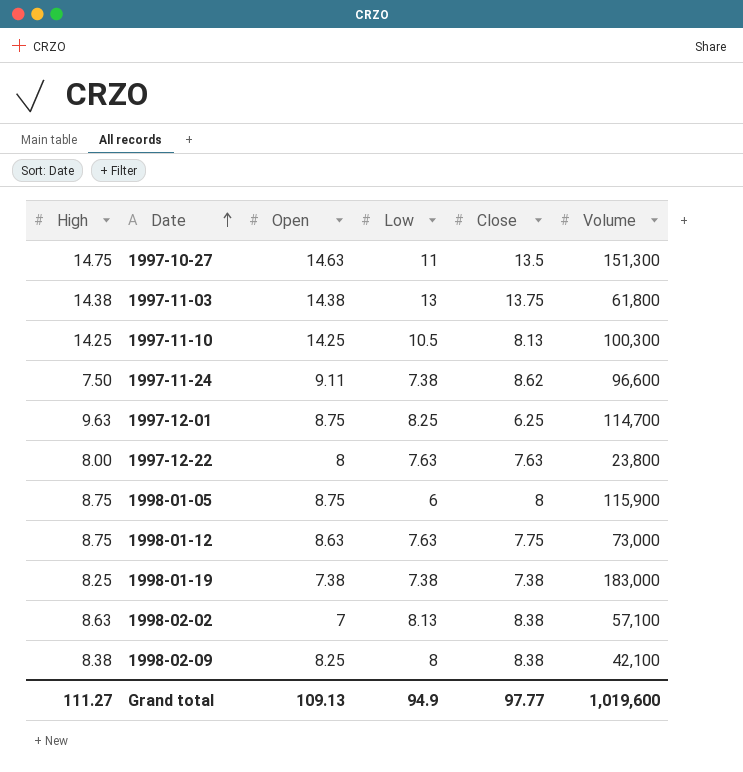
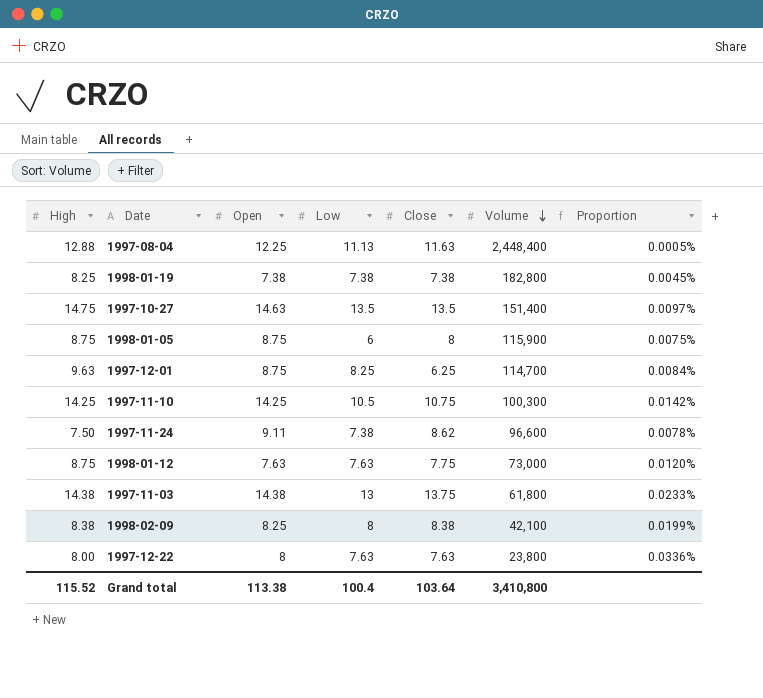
row order: Date ascending -> Volume descending
column Proportion | formula: none -> [High] / [Volume]
row 1998-02-02: 8.63 | 7 | 8.13 | 8.38 | 57,100 -> none
row 1997-08-04: none -> 12.88 | 12.25 | 11.13 | 11.63 | 2,448,400 | 0.0005%
1998-01-19 | Volume: 183,000 -> 182,800
1997-10-27 | Low: 11 -> 13.5
1997-10-27 | Volume: 151,300 -> 151,400
1997-11-10 | Close: 8.13 -> 10.75
1998-01-12 | Open: 8.63 -> 7.63
Grand total | High: 111.27 -> 115.52
Grand total | Open: 109.13 -> 113.38
Grand total | Low: 94.9 -> 100.4
Grand total | Close: 97.77 -> 103.64
Grand total | Volume: 1,019,600 -> 3,410,800

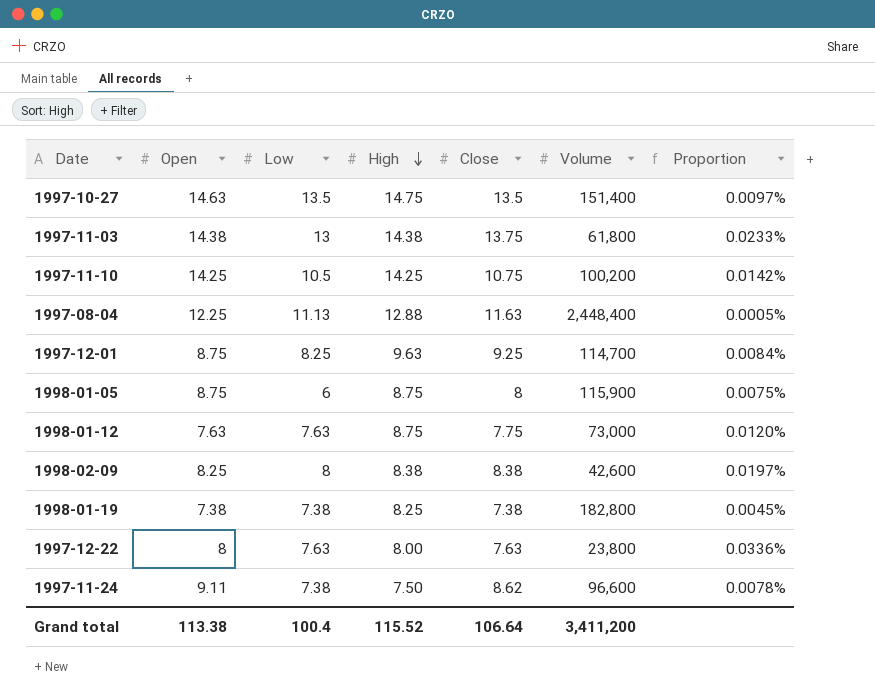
row order: Volume descending -> High descending
column High | position: 1 -> 4
1997-11-10 | Volume: 100,300 -> 100,200
1997-12-01 | Close: 6.25 -> 9.25
1998-02-09 | Volume: 42,100 -> 42,600
1998-02-09 | Proportion: 0.0199% -> 0.0197%
Grand total | Close: 103.64 -> 106.64
Grand total | Volume: 3,410,800 -> 3,411,200

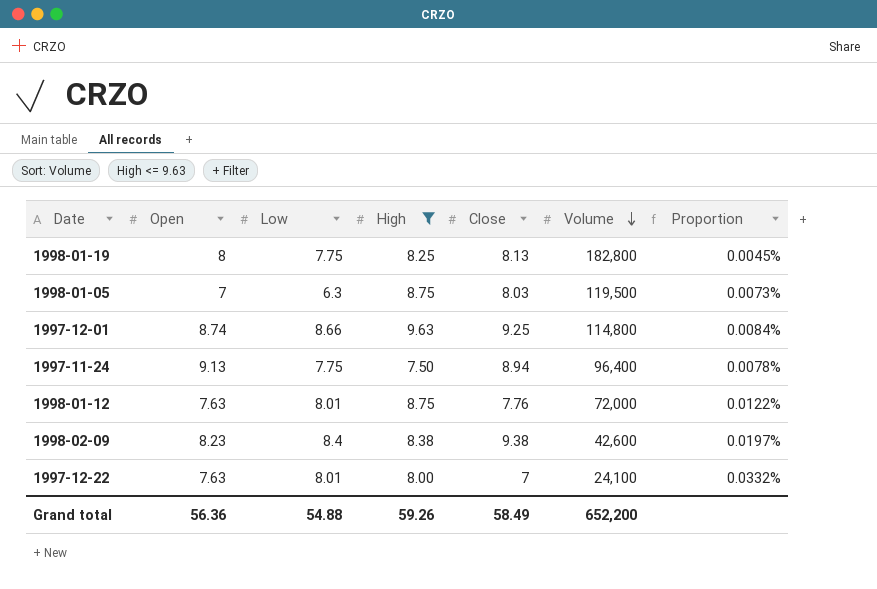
filter: none -> High <= 9.63
row order: High descending -> Volume descending
1998-01-19 | Open: 7.38 -> 8
1998-01-19 | Low: 7.38 -> 7.75
1998-01-19 | Close: 7.38 -> 8.13
1998-01-05 | Open: 8.75 -> 7
1998-01-05 | Low: 6 -> 6.3
1998-01-05 | Close: 8 -> 8.03
1998-01-05 | Volume: 115,900 -> 119,500
1998-01-05 | Proportion: 0.0075% -> 0.0073%
1997-12-01 | Open: 8.75 -> 8.74
1997-12-01 | Low: 8.25 -> 8.66
1997-12-01 | Volume: 114,700 -> 114,800
1997-11-24 | Open: 9.11 -> 9.13
1997-11-24 | Low: 7.38 -> 7.75
1997-11-24 | Close: 8.62 -> 8.94
1997-11-24 | Volume: 96,600 -> 96,400
1998-01-12 | Low: 7.63 -> 8.01
1998-01-12 | Close: 7.75 -> 7.76
1998-01-12 | Volume: 73,000 -> 72,000
1998-01-12 | Proportion: 0.0120% -> 0.0122%
1998-02-09 | Open: 8.25 -> 8.23
1998-02-09 | Low: 8 -> 8.4
1998-02-09 | Close: 8.38 -> 9.38
1997-12-22 | Open: 8 -> 7.63
1997-12-22 | Low: 7.63 -> 8.01
1997-12-22 | Close: 7.63 -> 7
1997-12-22 | Volume: 23,800 -> 24,100
1997-12-22 | Proportion: 0.0336% -> 0.0332%
Grand total | Open: 113.38 -> 56.36
Grand total | Low: 100.4 -> 54.88
Grand total | High: 115.52 -> 59.26
Grand total | Close: 106.64 -> 58.49
Grand total | Volume: 3,411,200 -> 652,200

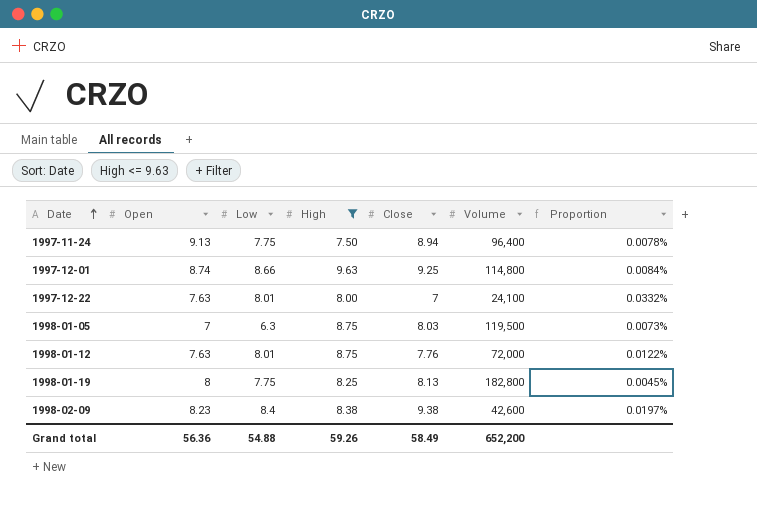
row order: Volume descending -> Date ascending

